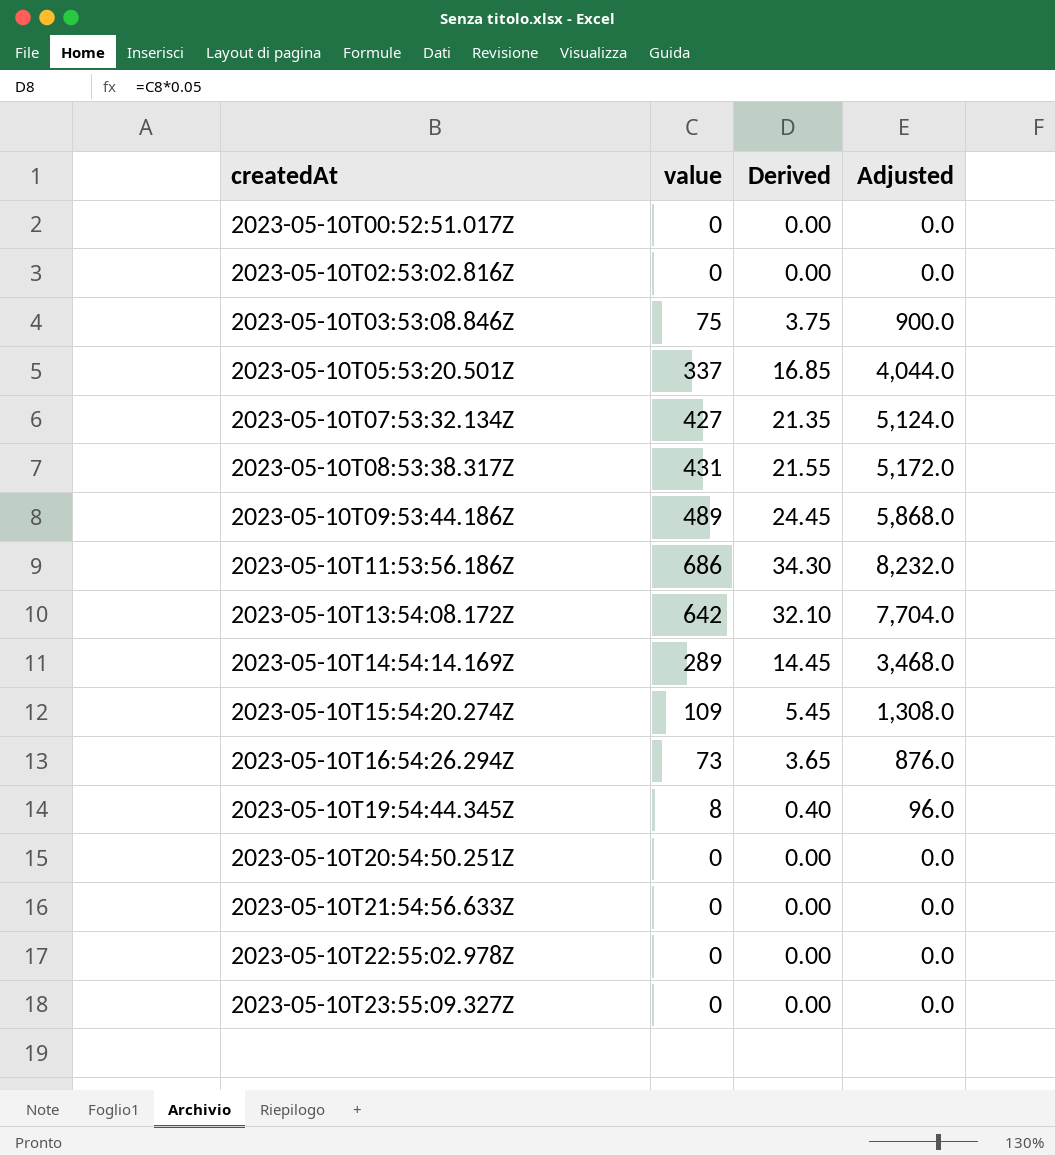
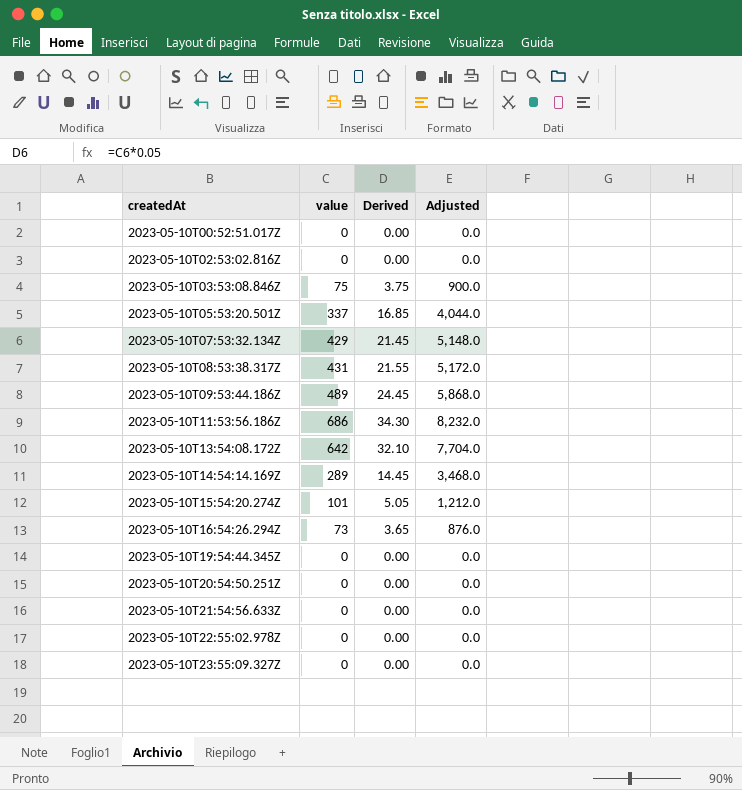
2023-05-10T07:53:32.134Z | value: 427 -> 429
2023-05-10T07:53:32.134Z | Derived: 21.35 -> 21.45
2023-05-10T07:53:32.134Z | Adjusted: 5,124.0 -> 5,148.0
2023-05-10T15:54:20.274Z | value: 109 -> 101
2023-05-10T15:54:20.274Z | Derived: 5.45 -> 5.05
2023-05-10T15:54:20.274Z | Adjusted: 1,308.0 -> 1,212.0
2023-05-10T19:54:44.345Z | value: 8 -> 0
2023-05-10T19:54:44.345Z | Derived: 0.40 -> 0.00
2023-05-10T19:54:44.345Z | Adjusted: 96.0 -> 0.0

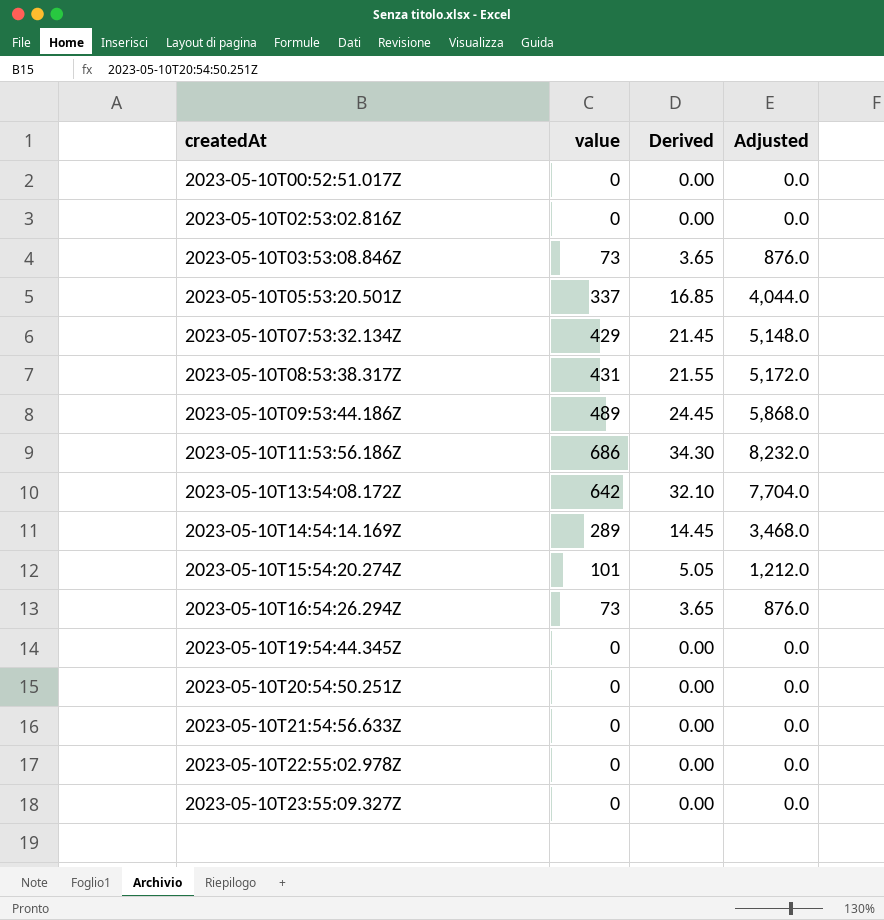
2023-05-10T03:53:08.846Z | value: 75 -> 73
2023-05-10T03:53:08.846Z | Derived: 3.75 -> 3.65
2023-05-10T03:53:08.846Z | Adjusted: 900.0 -> 876.0

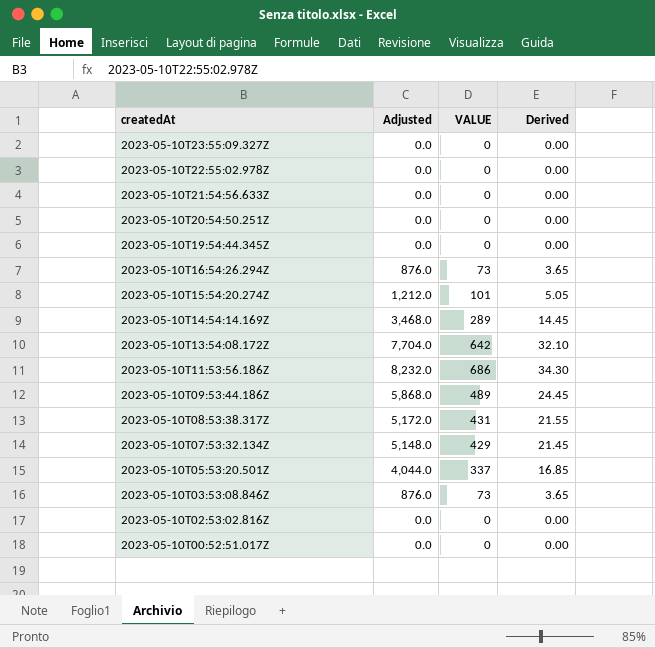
row order: createdAt ascending -> createdAt descending
column Adjusted | position: 4 -> 2
column name: value -> VALUE

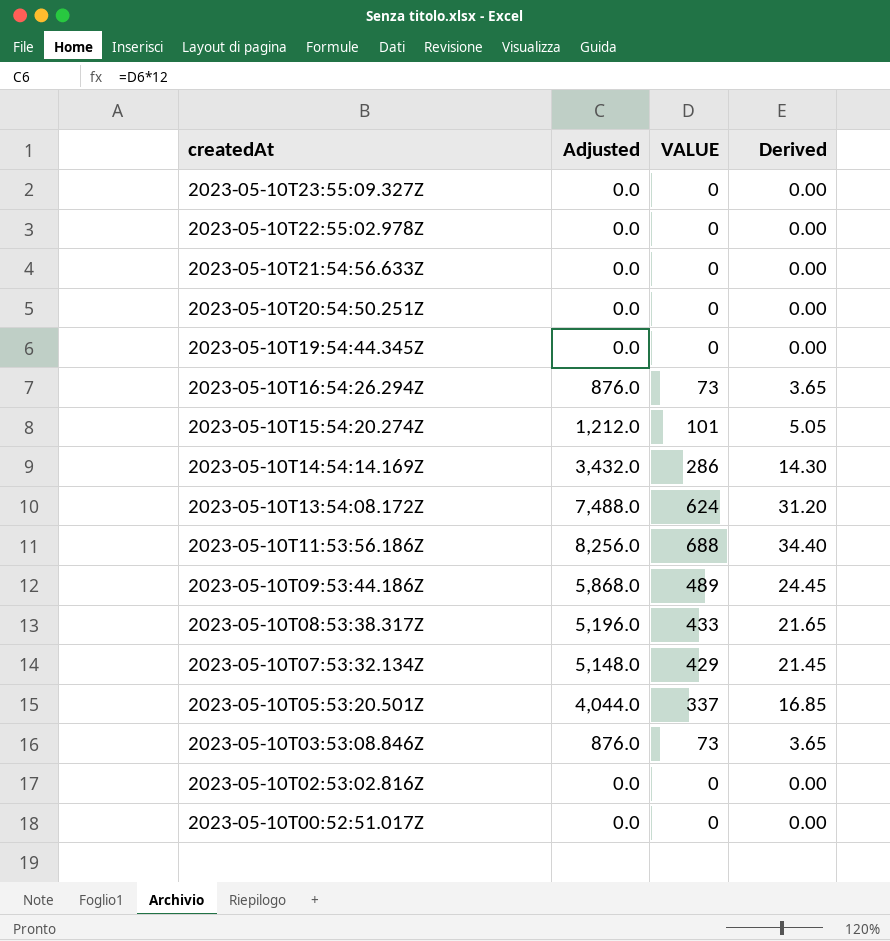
2023-05-10T14:54:14.169Z | Adjusted: 3,468.0 -> 3,432.0
2023-05-10T14:54:14.169Z | VALUE: 289 -> 286
2023-05-10T14:54:14.169Z | Derived: 14.45 -> 14.30
2023-05-10T13:54:08.172Z | Adjusted: 7,704.0 -> 7,488.0
2023-05-10T13:54:08.172Z | VALUE: 642 -> 624
2023-05-10T13:54:08.172Z | Derived: 32.10 -> 31.20
2023-05-10T11:53:56.186Z | Adjusted: 8,232.0 -> 8,256.0
2023-05-10T11:53:56.186Z | VALUE: 686 -> 688
2023-05-10T11:53:56.186Z | Derived: 34.30 -> 34.40
2023-05-10T08:53:38.317Z | Adjusted: 5,172.0 -> 5,196.0
2023-05-10T08:53:38.317Z | VALUE: 431 -> 433
2023-05-10T08:53:38.317Z | Derived: 21.55 -> 21.65

